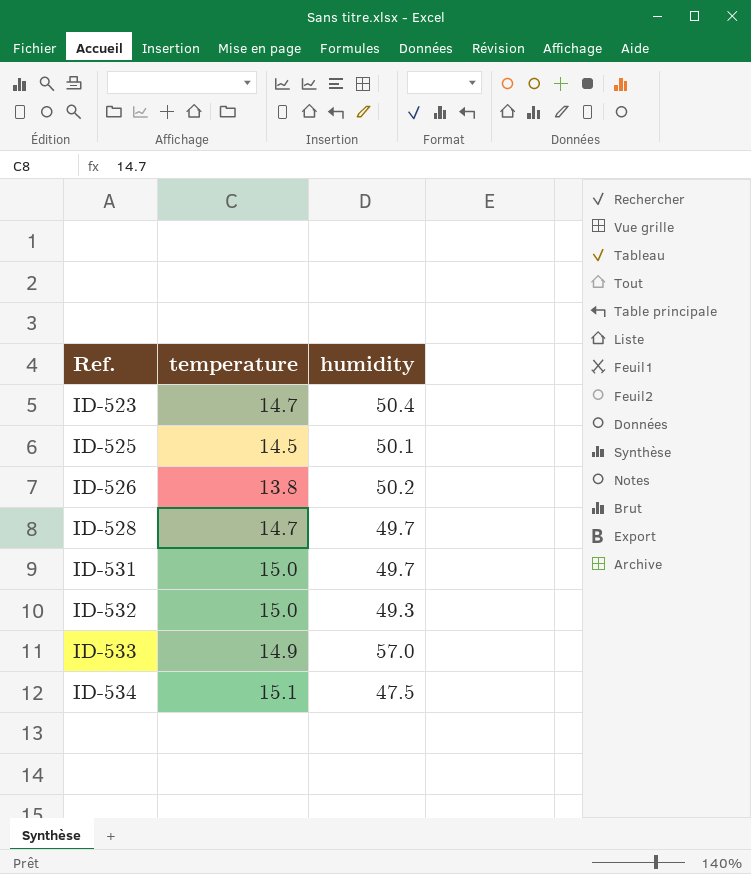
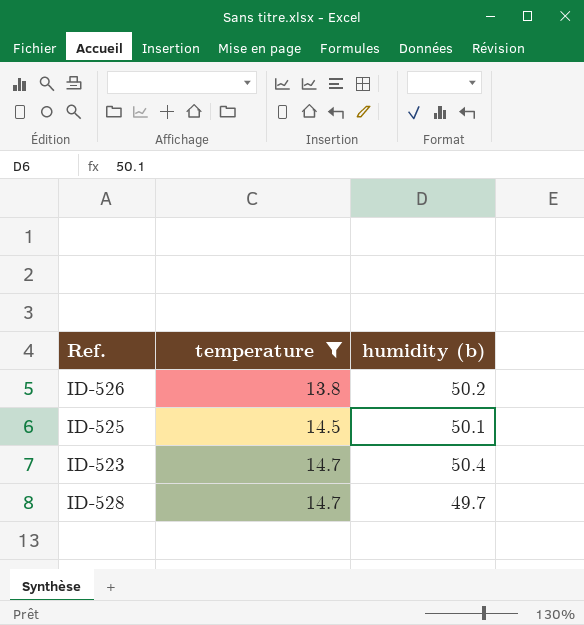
filter: none -> temperature <= 14.7
row order: Ref. ascending -> temperature ascending
column name: humidity -> humidity (b)

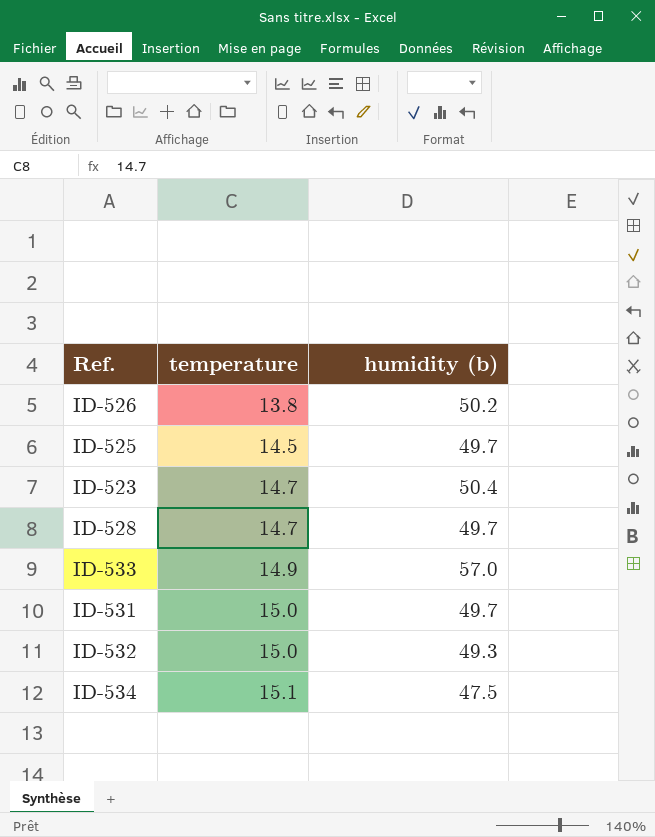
filter: temperature <= 14.7 -> none
ID-525 | humidity (b): 50.1 -> 49.7

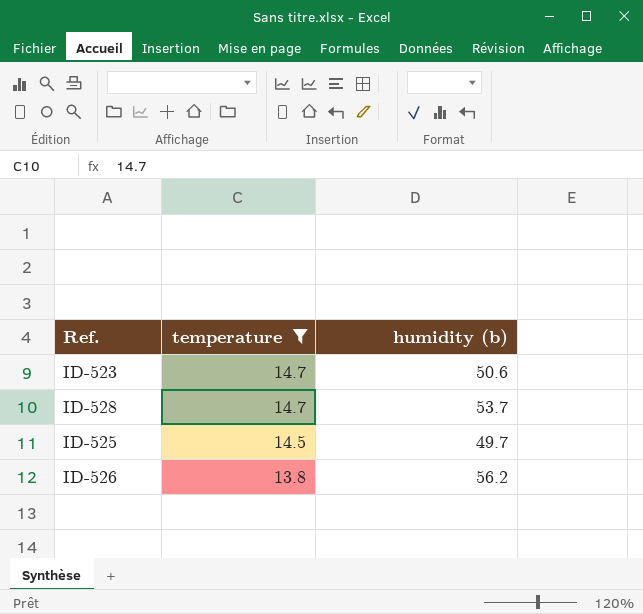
filter: none -> temperature <= 14.7
row order: temperature ascending -> temperature descending
ID-523 | humidity (b): 50.4 -> 50.6
ID-528 | humidity (b): 49.7 -> 53.7
ID-526 | humidity (b): 50.2 -> 56.2

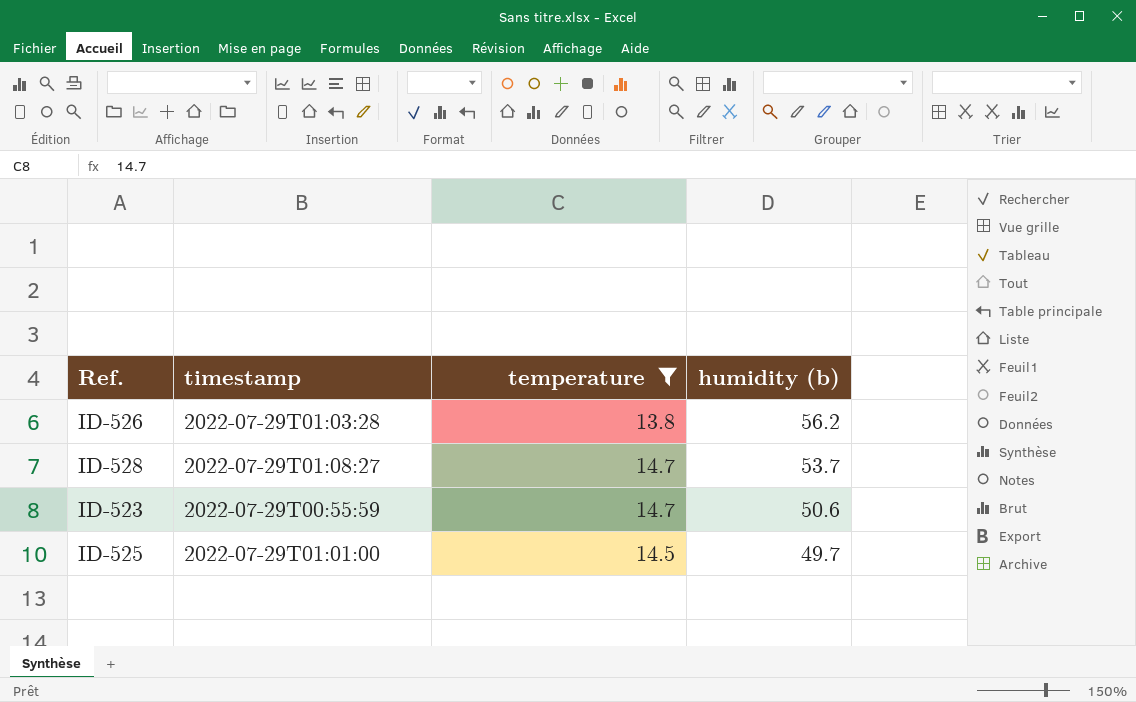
row order: temperature descending -> humidity (b) descending
column timestamp | position: none -> 2

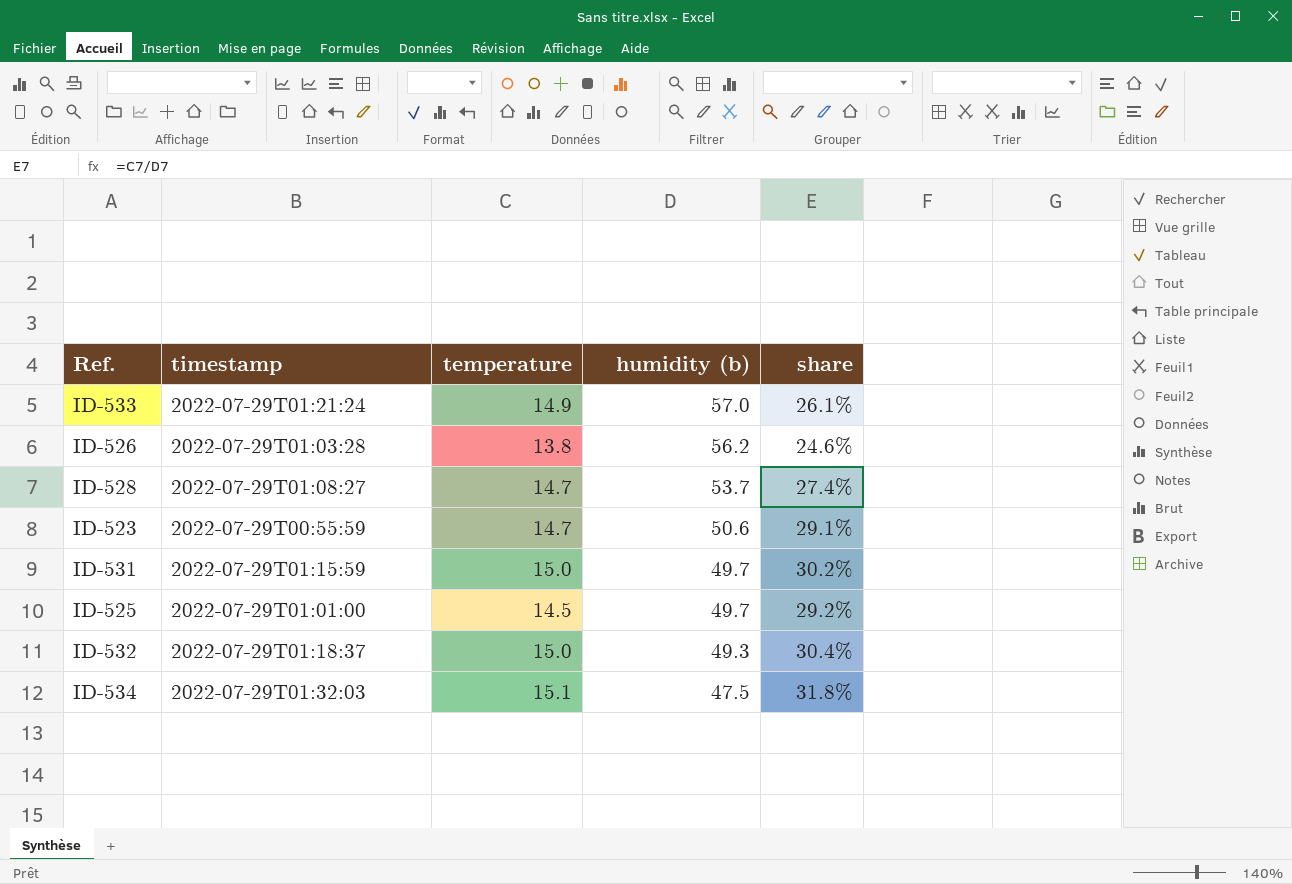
filter: temperature <= 14.7 -> none
column share | formula: none -> [temperature] / [humidity (b)]

